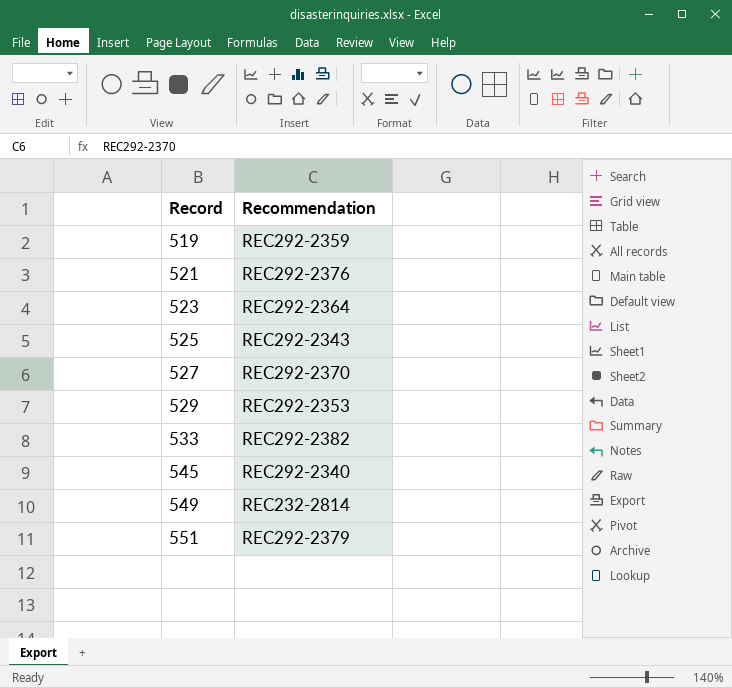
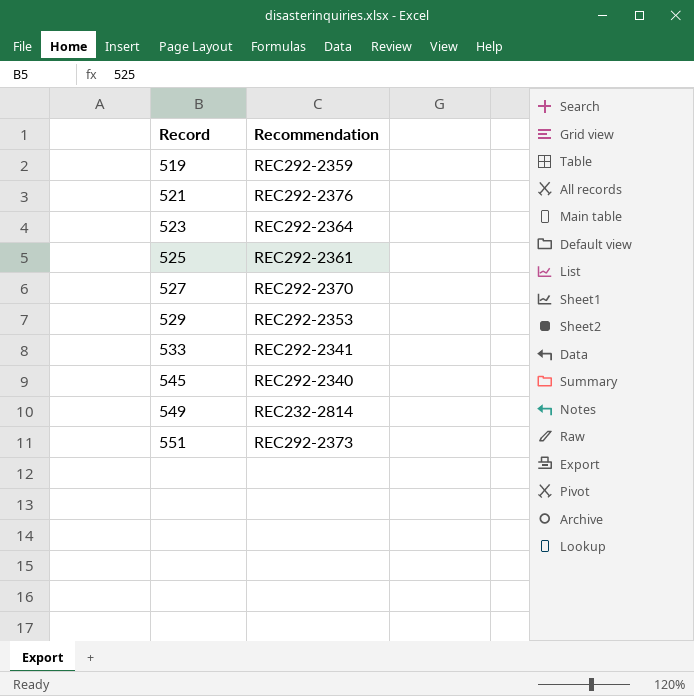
525 | Recommendation: REC292-2343 -> REC292-2361
533 | Recommendation: REC292-2382 -> REC292-2341
551 | Recommendation: REC292-2379 -> REC292-2373

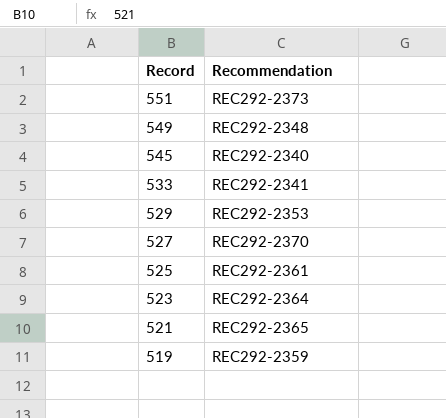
row order: Record ascending -> Record descending
549 | Recommendation: REC232-2814 -> REC292-2348
521 | Recommendation: REC292-2376 -> REC292-2365

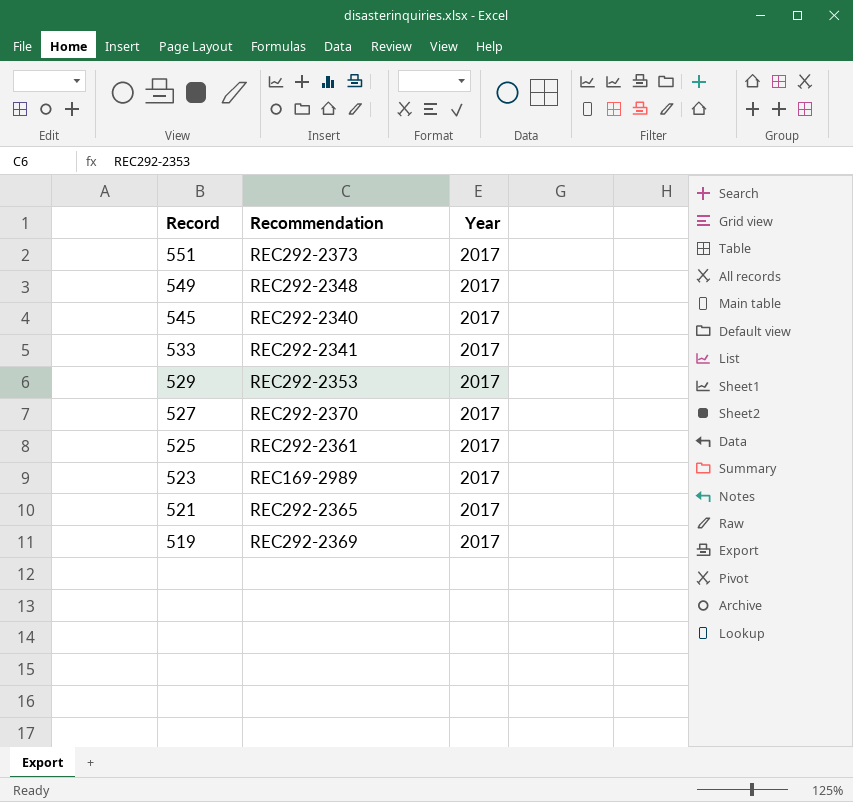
column Year | position: none -> 3
523 | Recommendation: REC292-2364 -> REC169-2989
519 | Recommendation: REC292-2359 -> REC292-2369

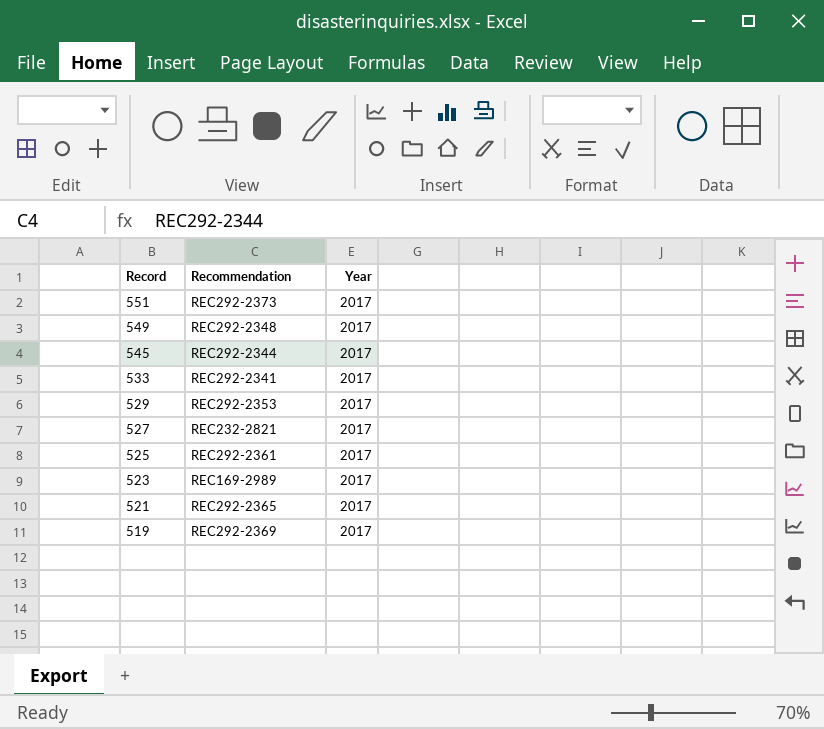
545 | Recommendation: REC292-2340 -> REC292-2344
527 | Recommendation: REC292-2370 -> REC232-2821

